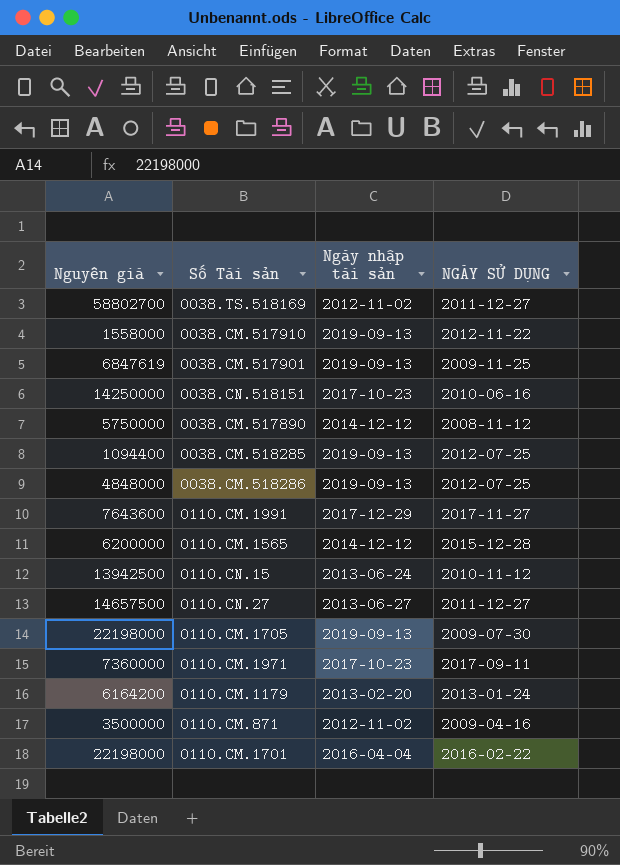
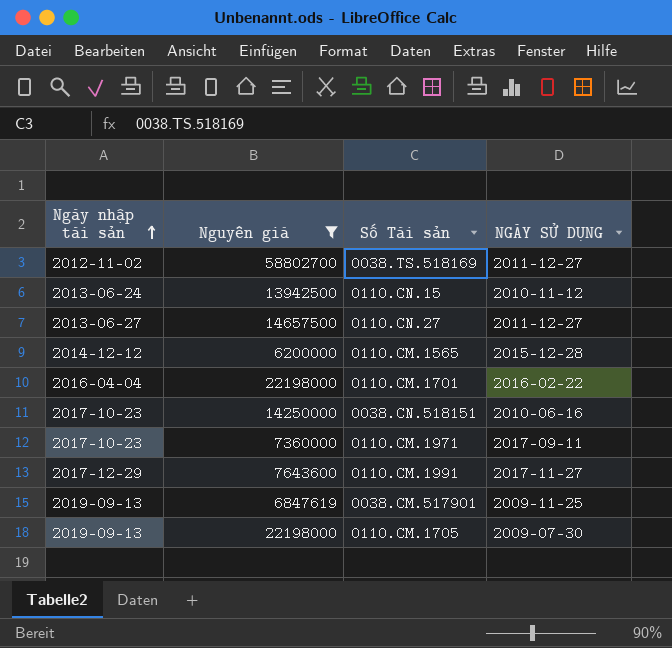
filter: none -> Nguyên giá >= 6200000
row order: none -> Ngày nhập tài sản ascending
column Ngày nhập tài sản | position: 3 -> 1

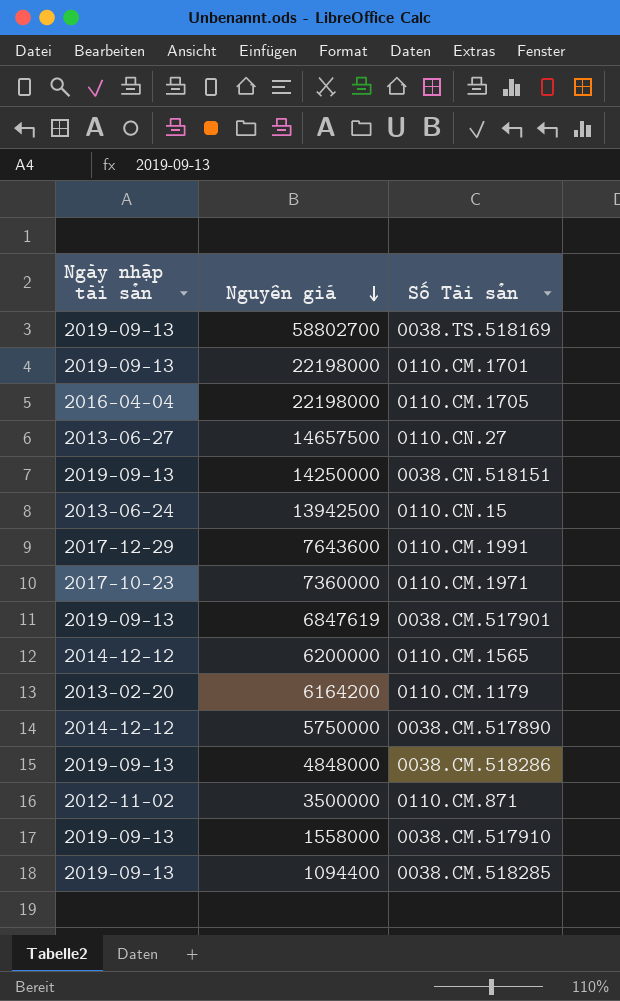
filter: Nguyên giá >= 6200000 -> none
row order: Ngày nhập tài sản ascending -> Nguyên giá descending
column NGÀY SỬ DỤNG | position: 4 -> none
0038.TS.518169 | Ngày nhập tài sản: 2012-11-02 -> 2019-09-13
0110.CM.1701 | Ngày nhập tài sản: 2016-04-04 -> 2019-09-13
0110.CM.1705 | Ngày nhập tài sản: 2019-09-13 -> 2016-04-04
0038.CN.518151 | Ngày nhập tài sản: 2017-10-23 -> 2019-09-13

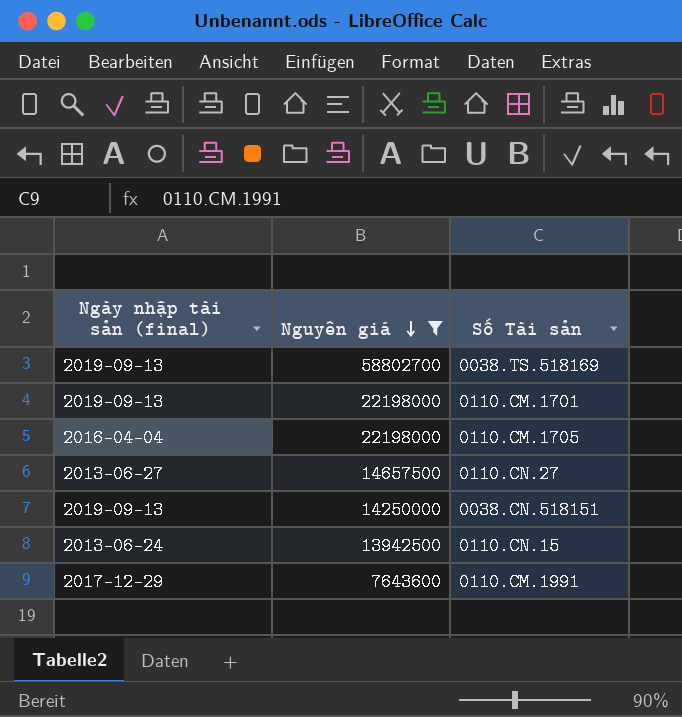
filter: none -> Nguyên giá >= 7643600
column name: Ngày nhập tài sản -> Ngày nhập tài sản (final)

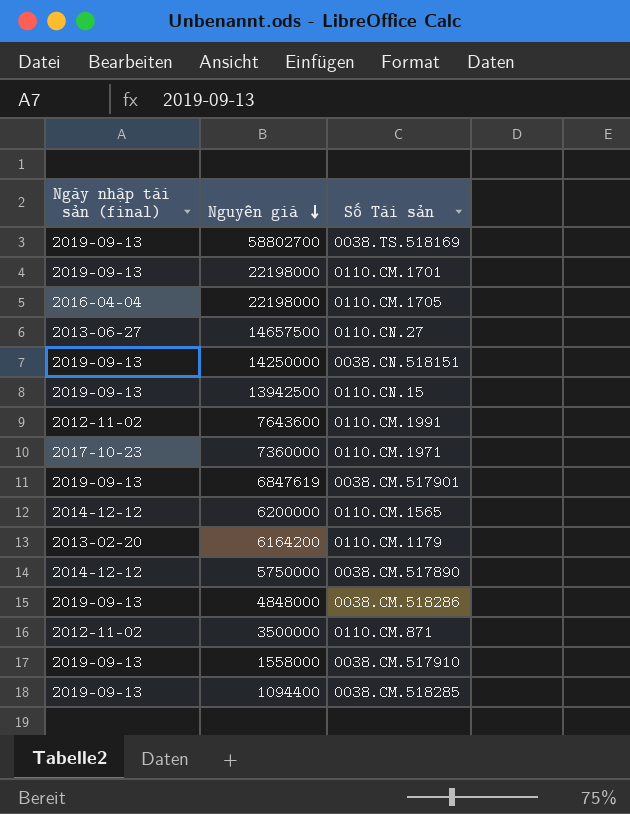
filter: Nguyên giá >= 7643600 -> none
0110.CN.15 | Ngày nhập tài sản (final): 2013-06-24 -> 2019-09-13
0110.CM.1991 | Ngày nhập tài sản (final): 2017-12-29 -> 2012-11-02

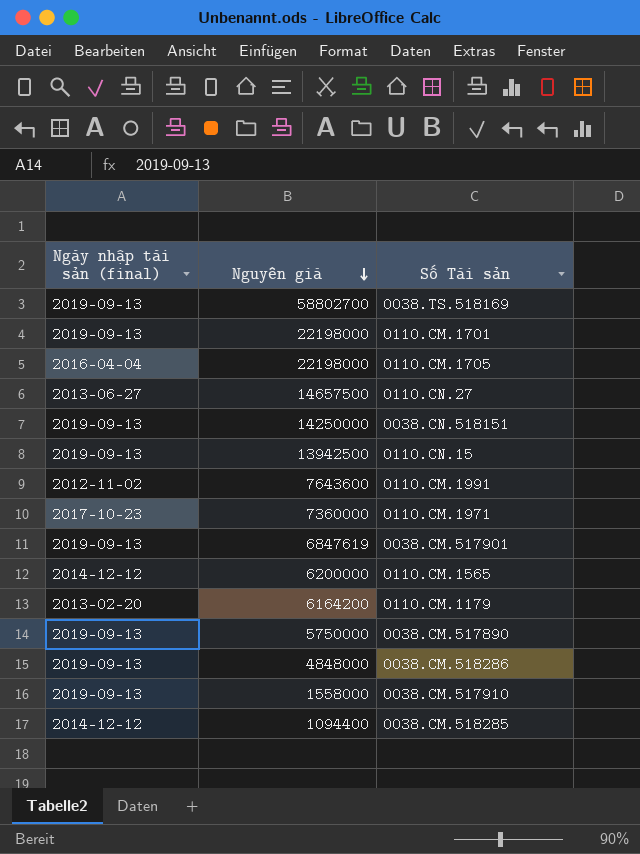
row 0110.CM.871: 2012-11-02 | 3500000 -> none
0038.CM.517890 | Ngày nhập tài sản (final): 2014-12-12 -> 2019-09-13
0038.CM.518285 | Ngày nhập tài sản (final): 2019-09-13 -> 2014-12-12

